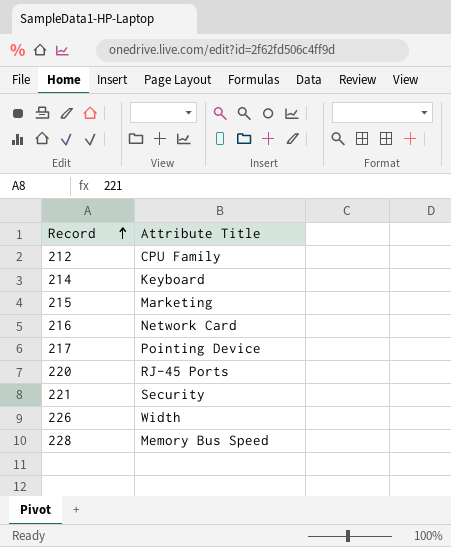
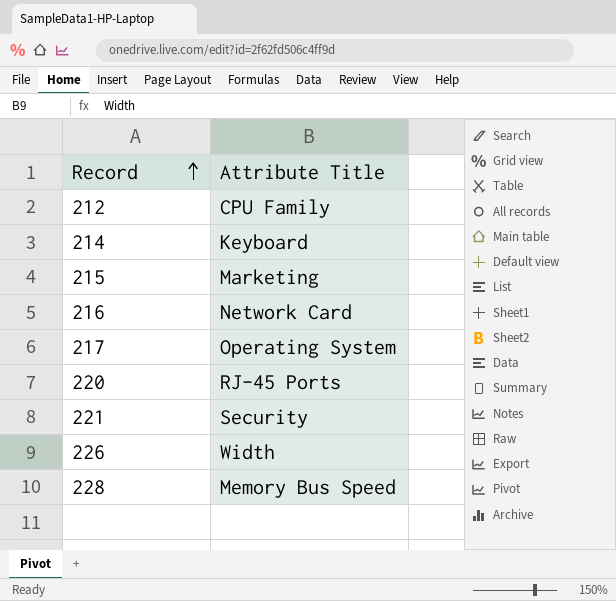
217 | Attribute Title: Pointing Device -> Operating System

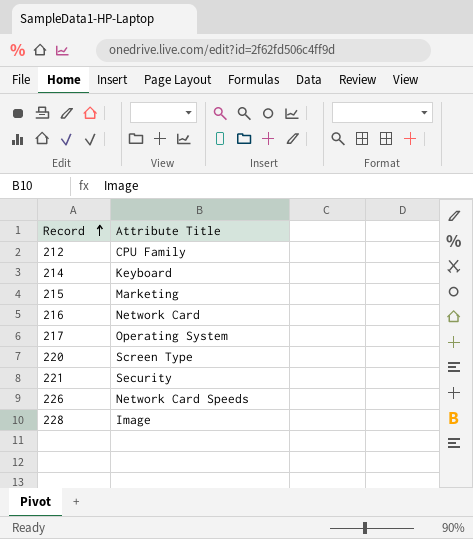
220 | Attribute Title: RJ-45 Ports -> Screen Type
226 | Attribute Title: Width -> Network Card Speeds
228 | Attribute Title: Memory Bus Speed -> Image

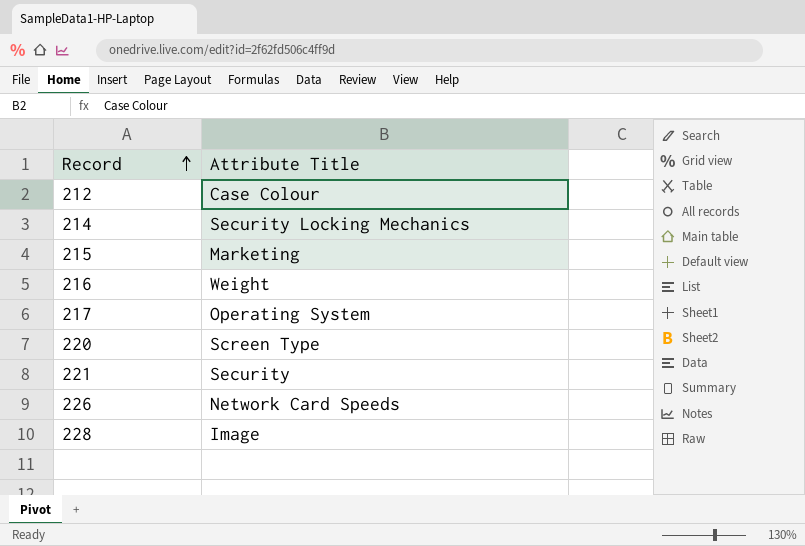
212 | Attribute Title: CPU Family -> Case Colour
214 | Attribute Title: Keyboard -> Security Locking Mechanics
216 | Attribute Title: Network Card -> Weight

